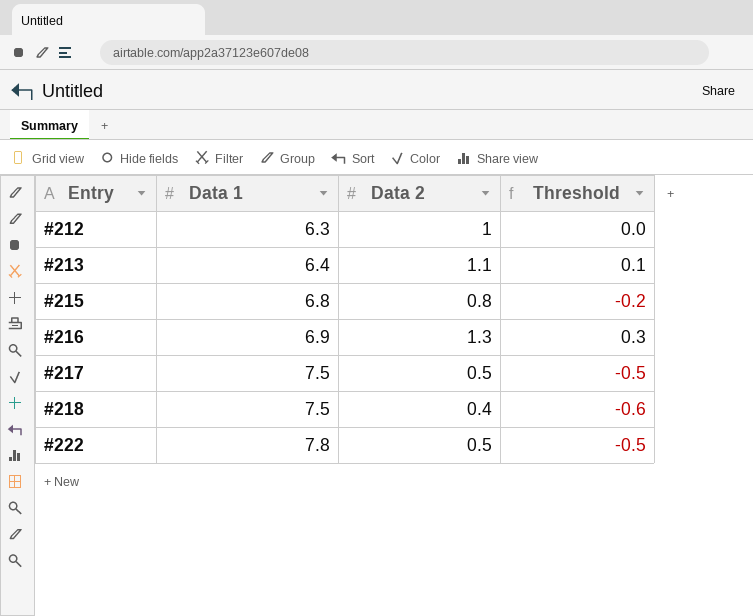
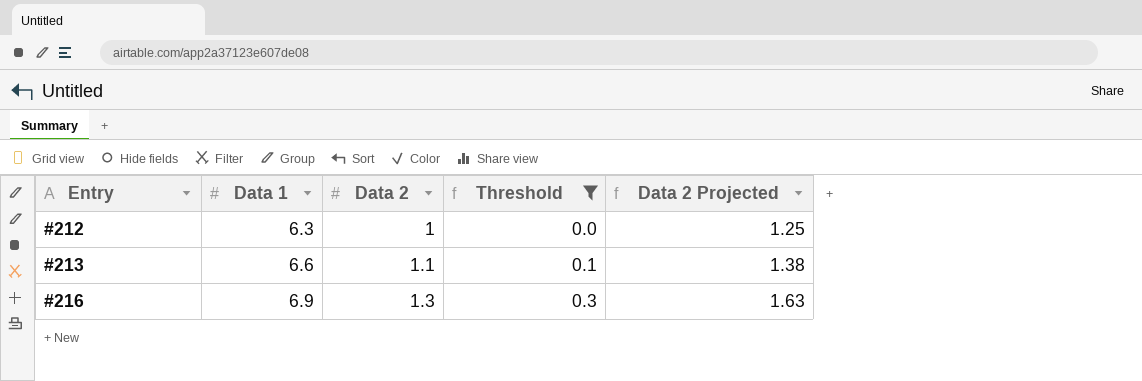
filter: none -> Threshold >= 0.0
column Data 2 Projected | formula: none -> [Data 2] * 1.25
#213 | Data 1: 6.4 -> 6.6

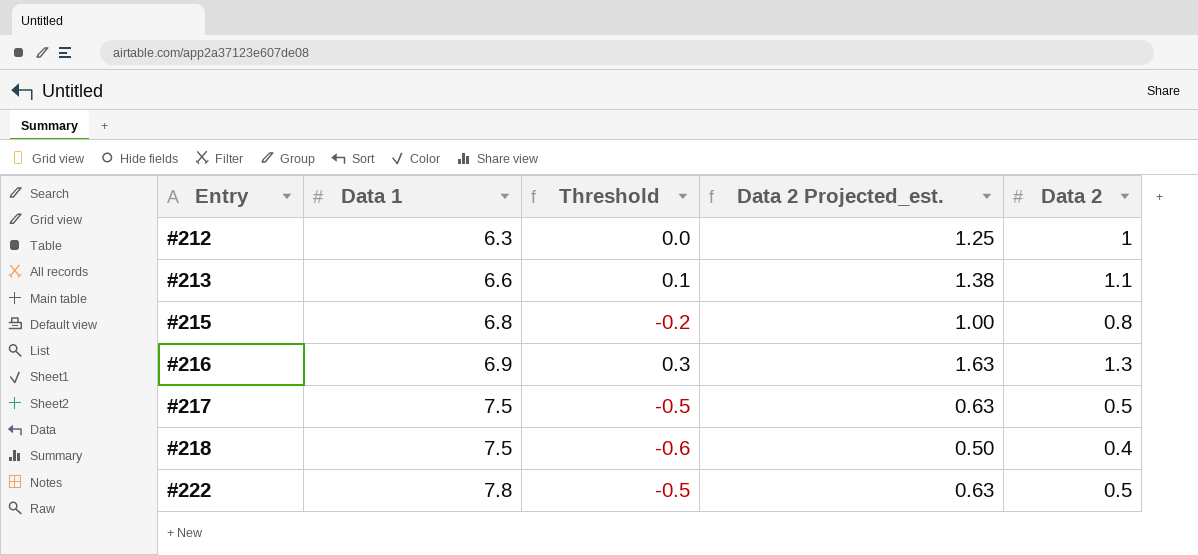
filter: Threshold >= 0.0 -> none
column name: Data 2 Projected -> Data 2 Projected_est.
column Data 2 | position: 3 -> 5

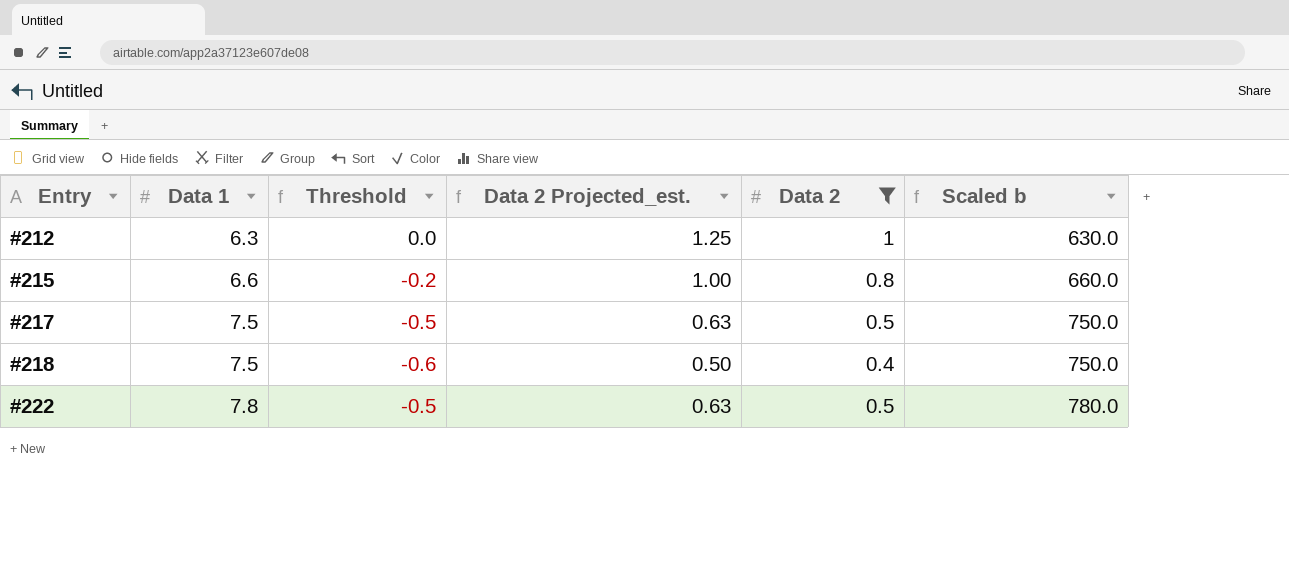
filter: none -> Data 2 <= 1
column Scaled b | formula: none -> [Data 1] * 100
#215 | Data 1: 6.8 -> 6.6

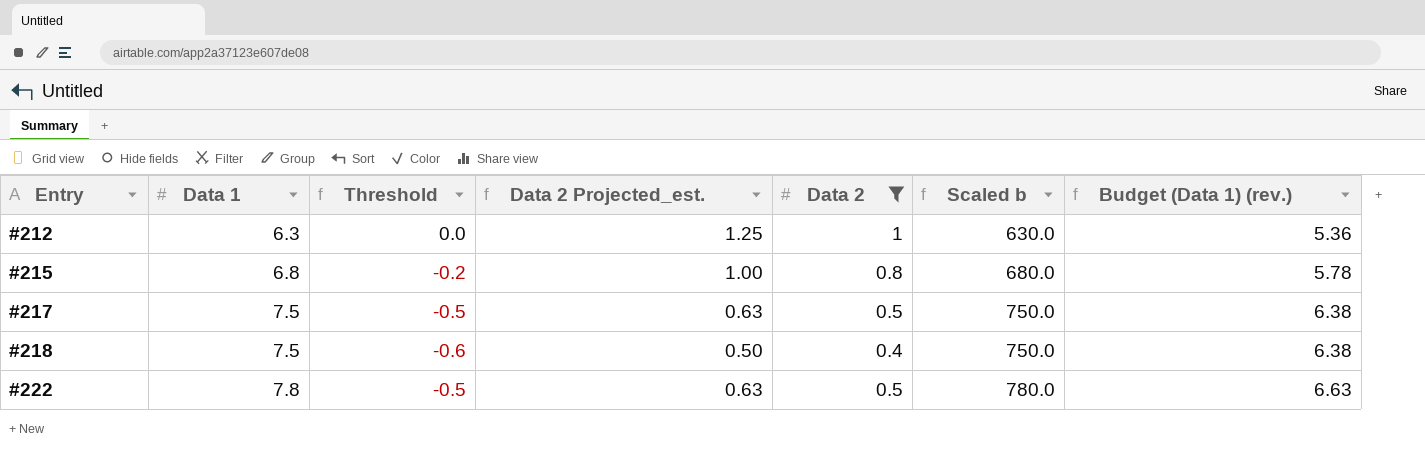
column Budget (Data 1) (rev.) | formula: none -> [Data 1] * 0.85
#215 | Data 1: 6.6 -> 6.8
#215 | Scaled b: 660.0 -> 680.0

